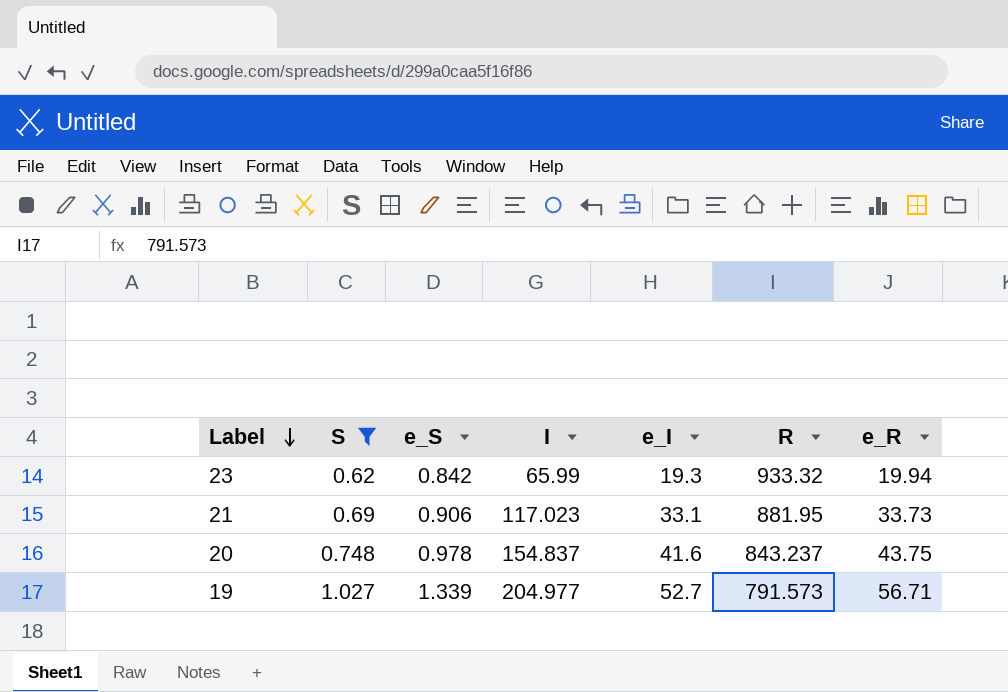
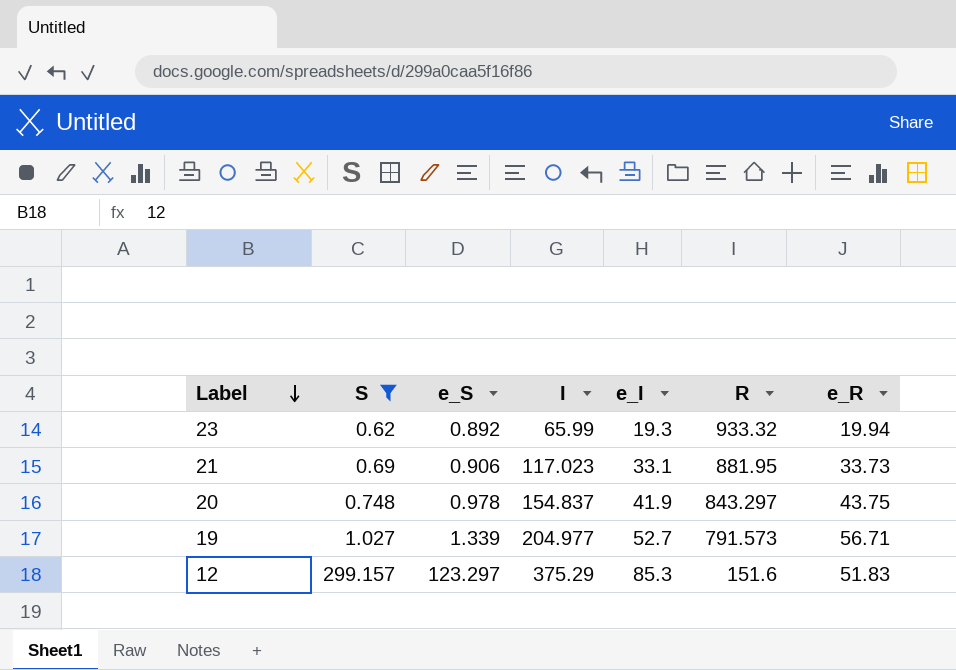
23 | e_S: 0.842 -> 0.892
20 | e_I: 41.6 -> 41.9
20 | R: 843.237 -> 843.297
row 12: none -> 299.157 | 123.297 | 375.29 | 85.3 | 151.6 | 51.83

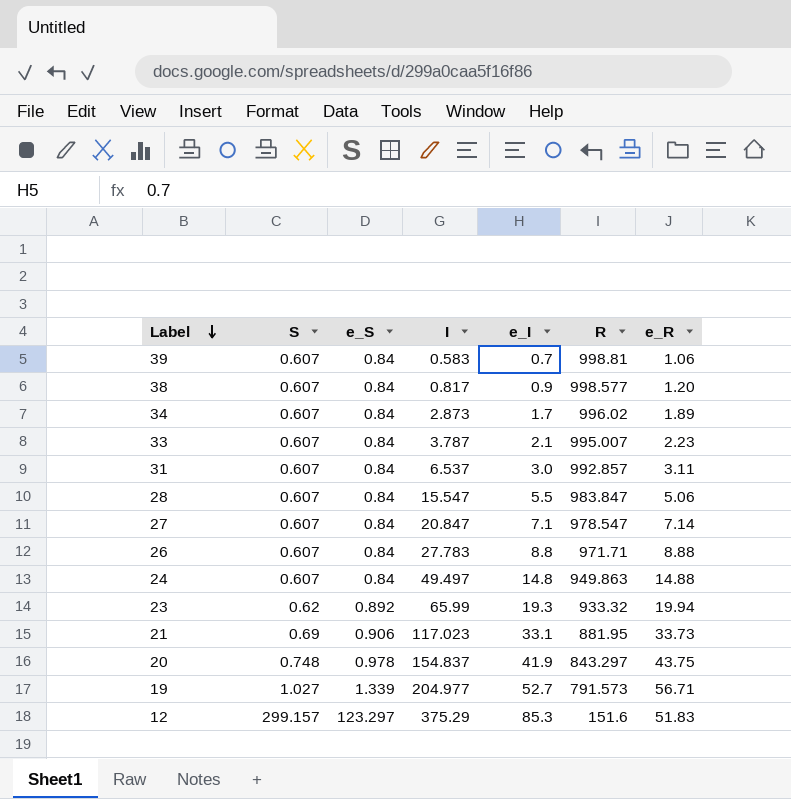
filter: S != 0.607 -> none

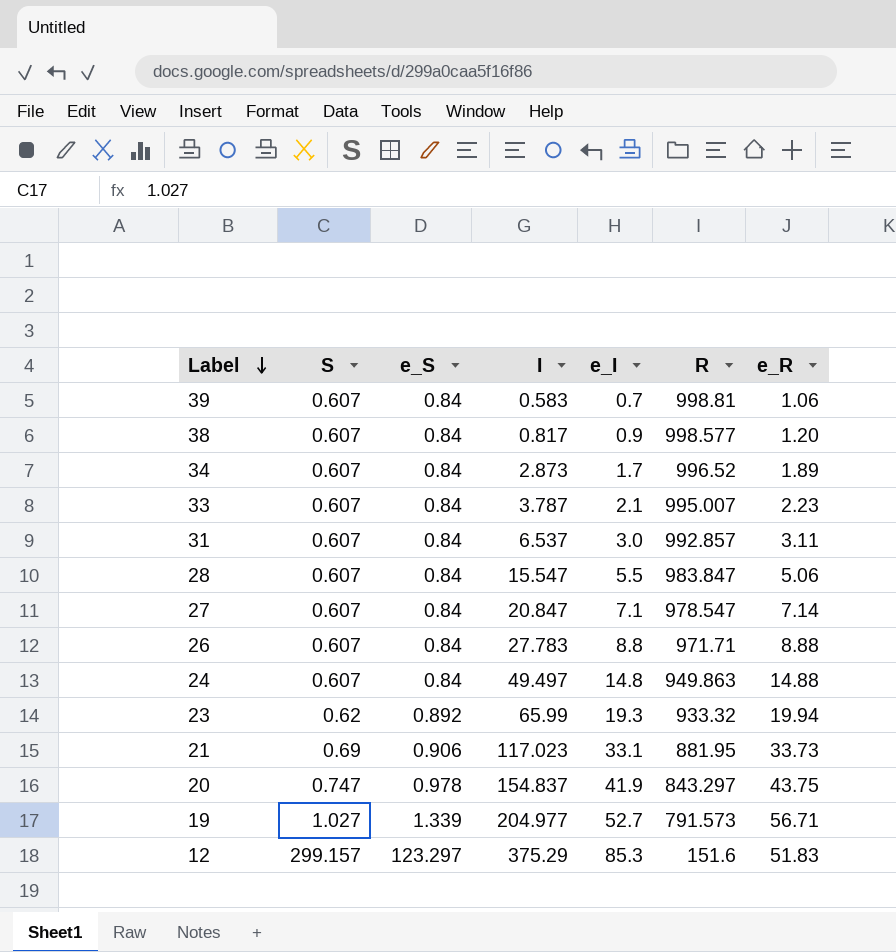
34 | R: 996.02 -> 996.52
20 | S: 0.748 -> 0.747

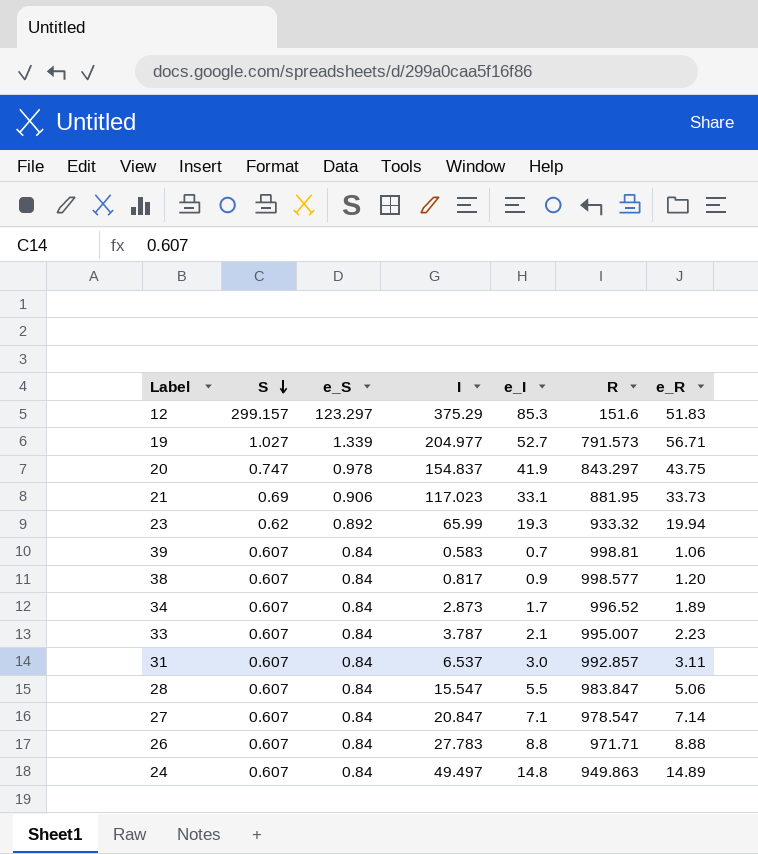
row order: Label descending -> S descending
24 | e_R: 14.88 -> 14.89

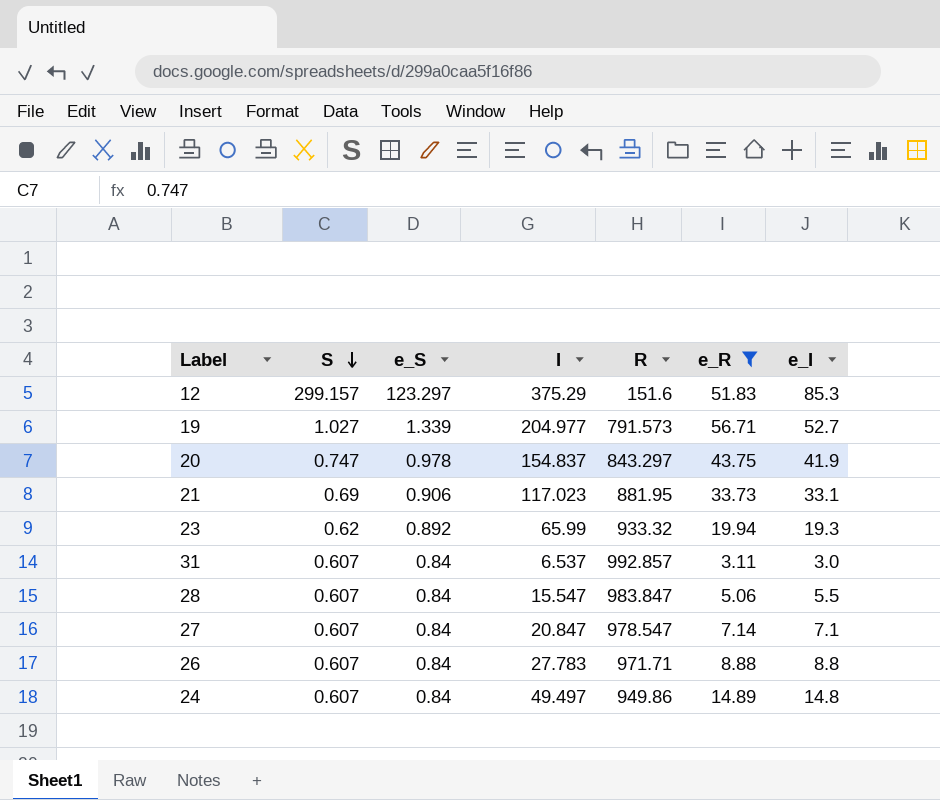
filter: none -> e_R >= 3.11
column e_I | position: 5 -> 7
24 | R: 949.863 -> 949.86

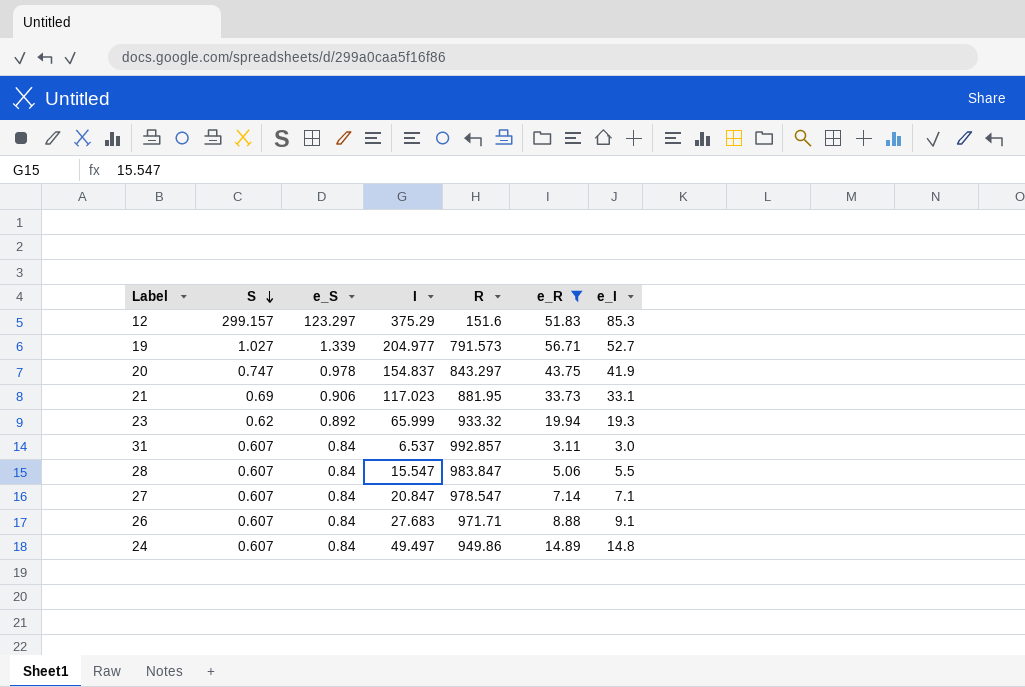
23 | I: 65.99 -> 65.999
26 | I: 27.783 -> 27.683
26 | e_I: 8.8 -> 9.1

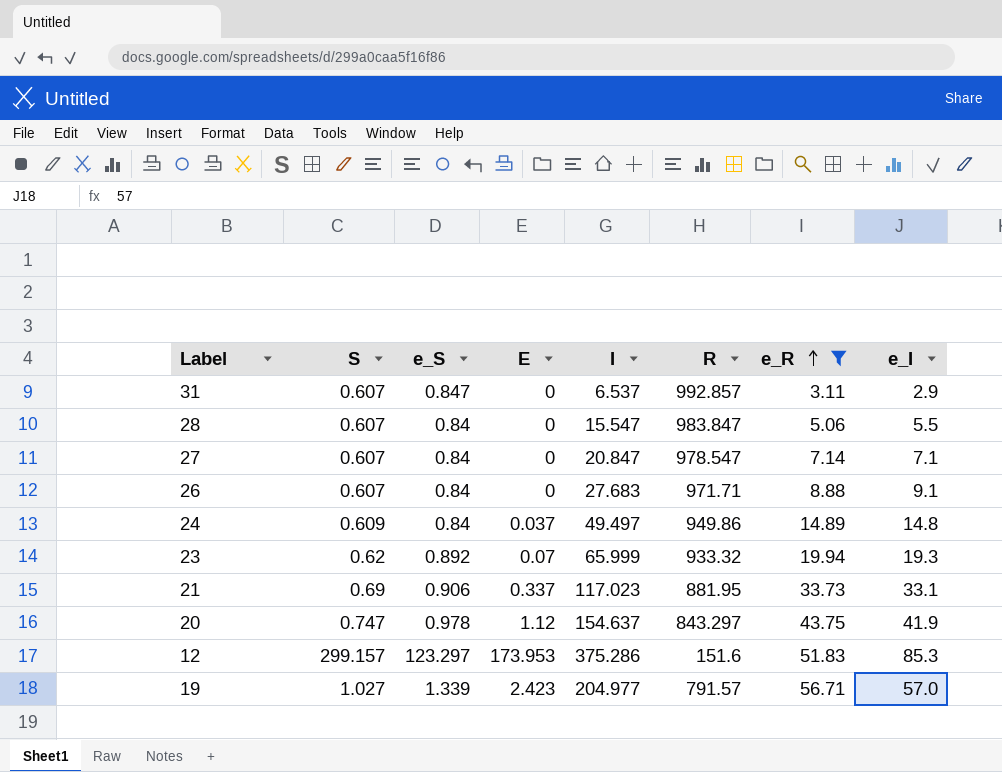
row order: S descending -> e_R ascending
column E | position: none -> 4
31 | e_S: 0.84 -> 0.847
31 | e_I: 3.0 -> 2.9
24 | S: 0.607 -> 0.609
20 | I: 154.837 -> 154.637
12 | I: 375.29 -> 375.286
19 | R: 791.573 -> 791.57
19 | e_I: 52.7 -> 57.0

